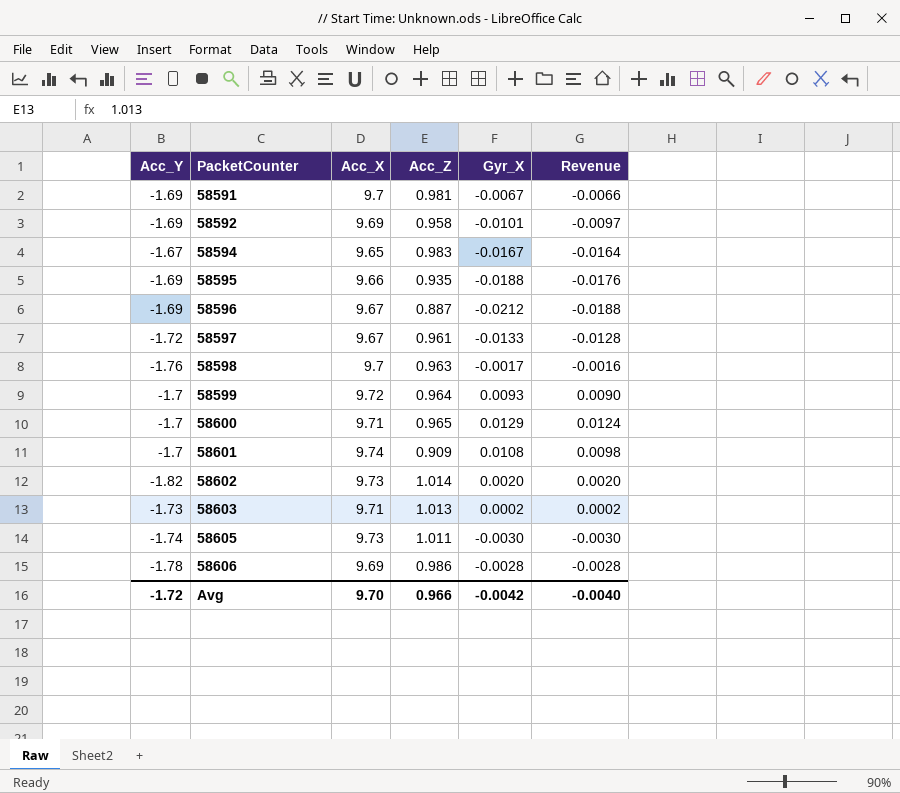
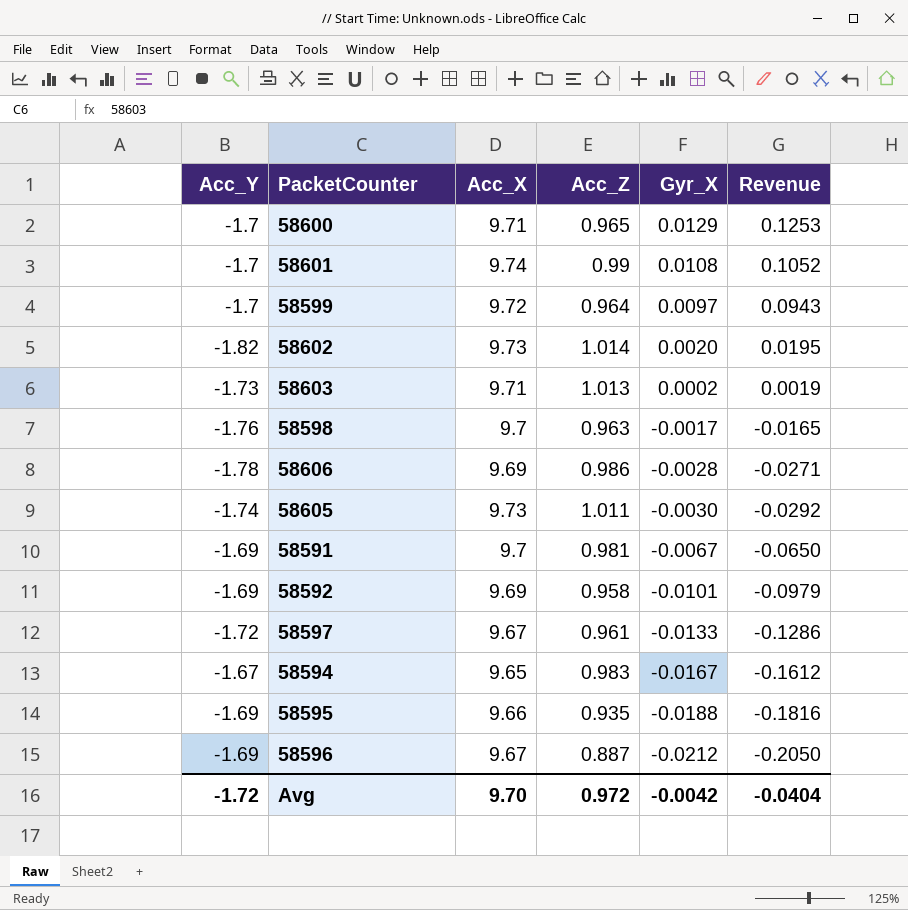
row order: PacketCounter ascending -> Gyr_X descending
column Revenue | formula: [Acc_Z] * [Gyr_X] -> [Acc_X] * [Gyr_X]
58601 | Acc_Z: 0.909 -> 0.99
58599 | Gyr_X: 0.0093 -> 0.0097
Avg | Acc_Z: 0.966 -> 0.972
Avg | Revenue: -0.0040 -> -0.0404

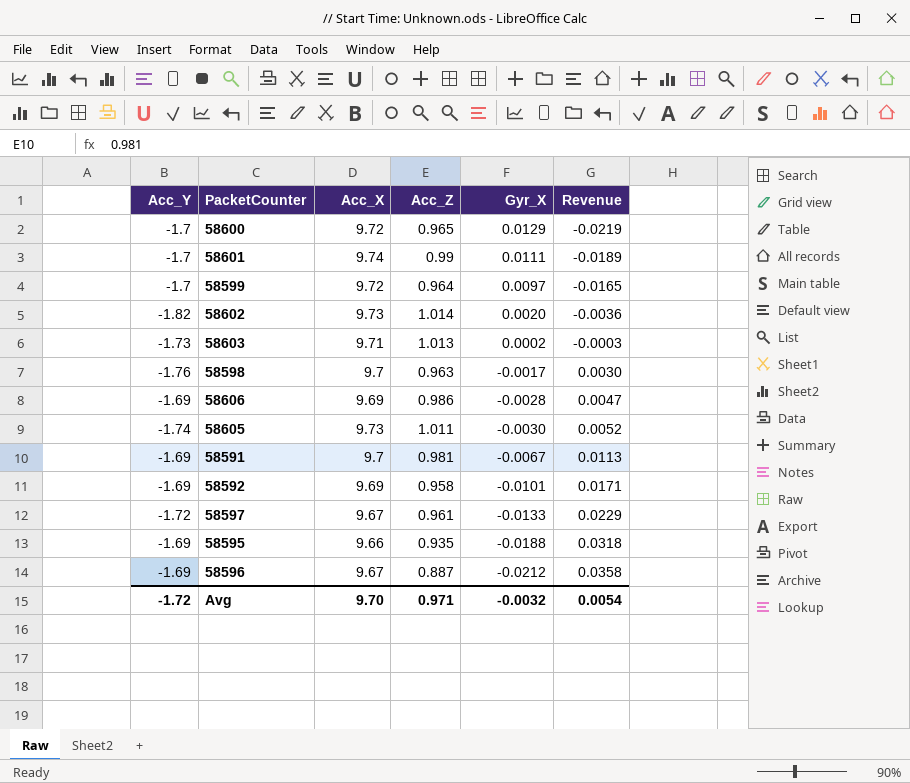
column Revenue | formula: [Acc_X] * [Gyr_X] -> [Acc_Y] * [Gyr_X]
row 58594: -1.67 | 9.65 | 0.983 | -0.0167 | -0.1612 -> none
58600 | Acc_X: 9.71 -> 9.72
58601 | Gyr_X: 0.0108 -> 0.0111
58606 | Acc_Y: -1.78 -> -1.69
Avg | Acc_Z: 0.972 -> 0.971
Avg | Gyr_X: -0.0042 -> -0.0032
Avg | Revenue: -0.0404 -> 0.0054

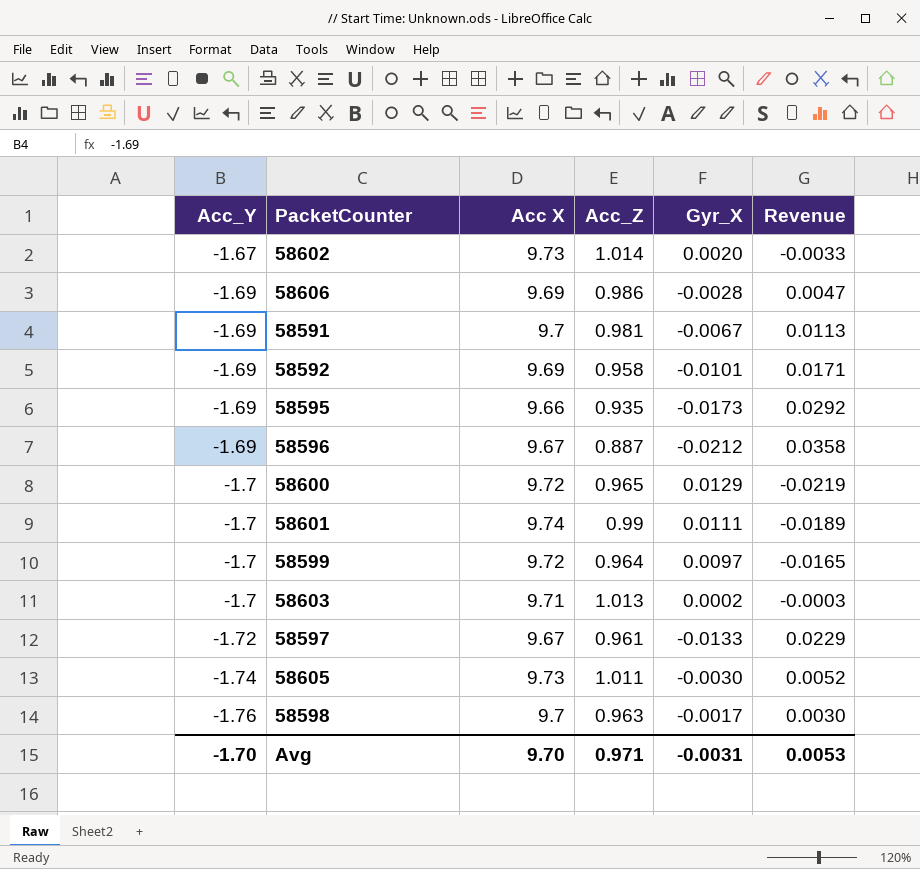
row order: Gyr_X descending -> Acc_Y descending
column name: Acc_X -> Acc X
58602 | Acc_Y: -1.82 -> -1.67
58602 | Revenue: -0.0036 -> -0.0033
58595 | Gyr_X: -0.0188 -> -0.0173
58595 | Revenue: 0.0318 -> 0.0292
58603 | Acc_Y: -1.73 -> -1.7
Avg | Acc_Y: -1.72 -> -1.70
Avg | Gyr_X: -0.0032 -> -0.0031
Avg | Revenue: 0.0054 -> 0.0053

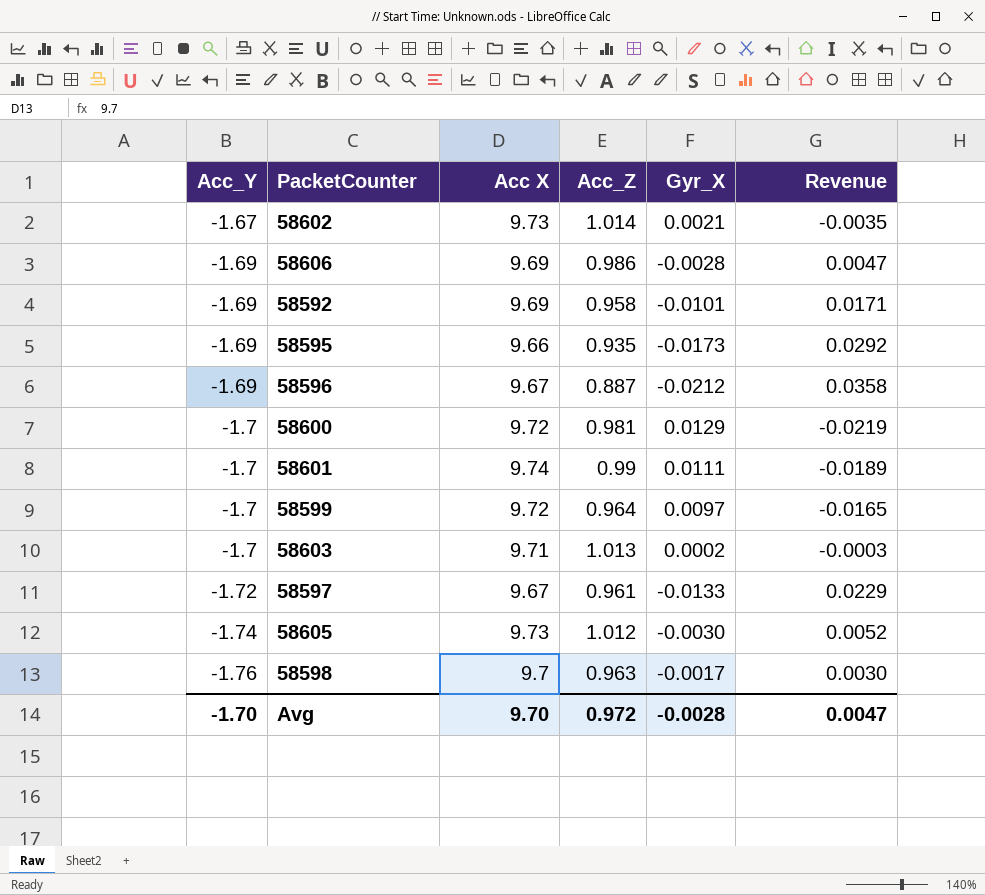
row 58591: -1.69 | 9.7 | 0.981 | -0.0067 | 0.0113 -> none
58602 | Gyr_X: 0.0020 -> 0.0021
58602 | Revenue: -0.0033 -> -0.0035
58600 | Acc_Z: 0.965 -> 0.981
58605 | Acc_Z: 1.011 -> 1.012
Avg | Acc_Z: 0.971 -> 0.972
Avg | Gyr_X: -0.0031 -> -0.0028
Avg | Revenue: 0.0053 -> 0.0047

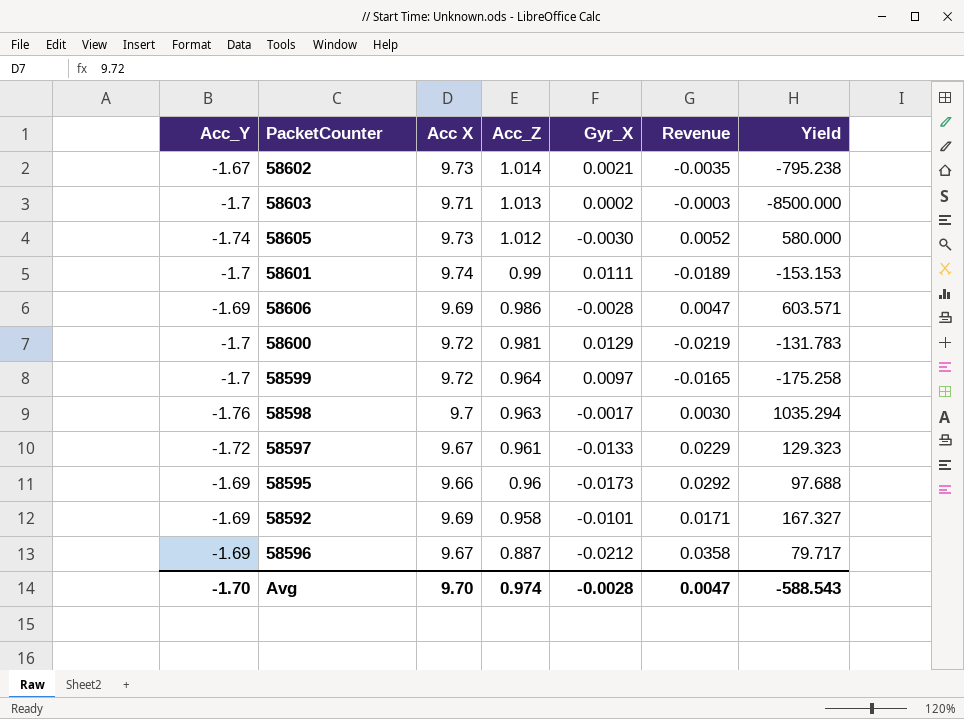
row order: Acc_Y descending -> Acc_Z descending
column Yield | formula: none -> [Acc_Y] / [Gyr_X]
58595 | Acc_Z: 0.935 -> 0.96
Avg | Acc_Z: 0.972 -> 0.974

